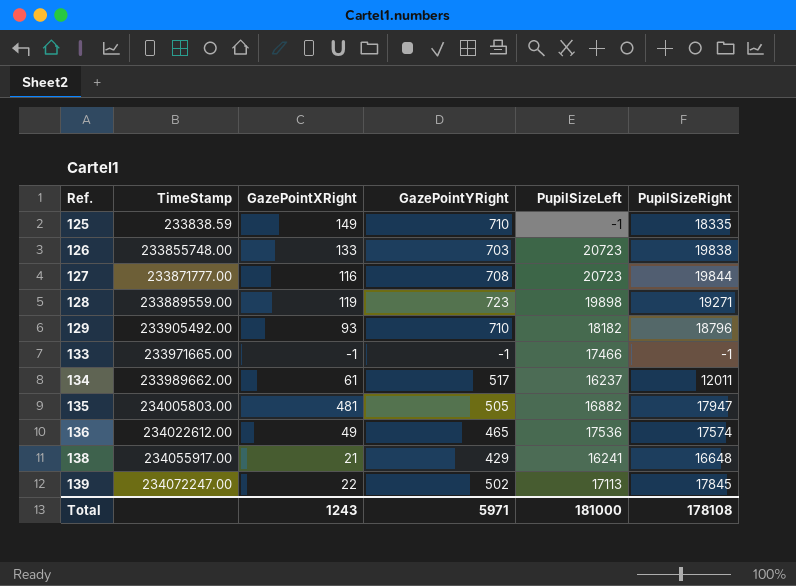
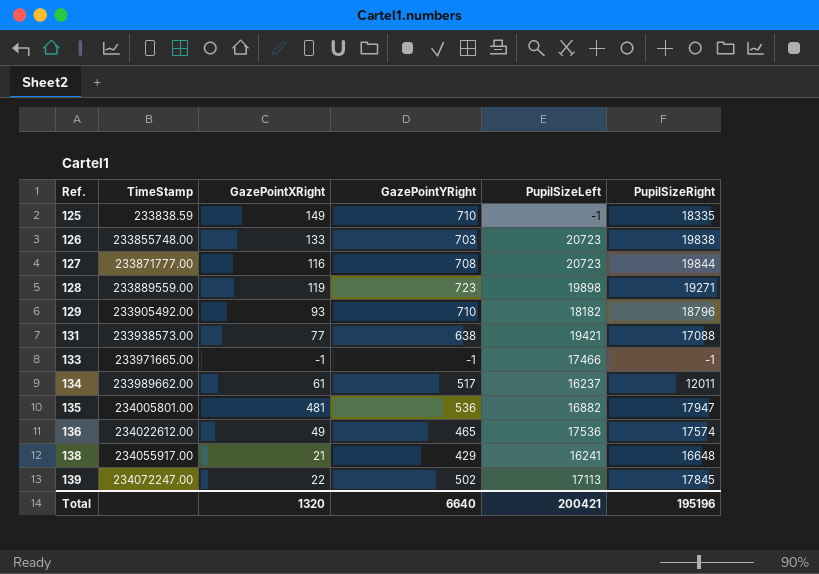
row 131: none -> 233938573.00 | 77 | 638 | 19421 | 17088
135 | TimeStamp: 234005803.00 -> 234005801.00
135 | GazePointYRight: 505 -> 536
Total | GazePointXRight: 1243 -> 1320
Total | GazePointYRight: 5971 -> 6640
Total | PupilSizeLeft: 181000 -> 200421
Total | PupilSizeRight: 178108 -> 195196

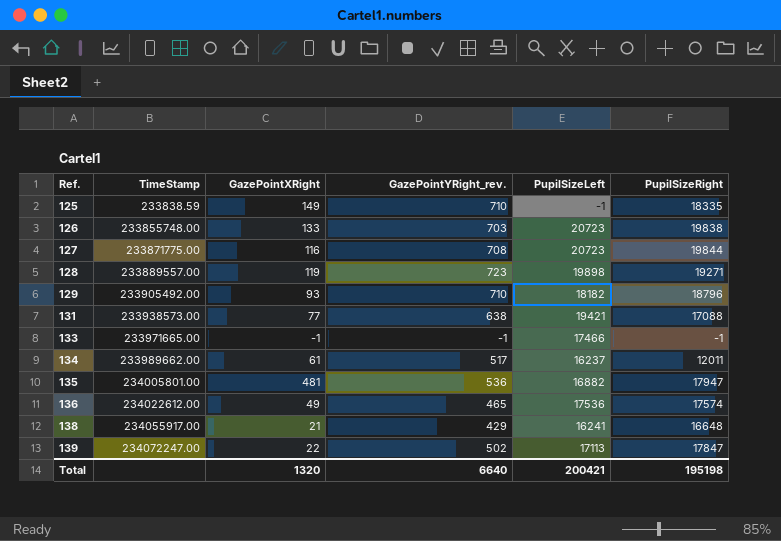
column name: GazePointYRight -> GazePointYRight_rev.
127 | TimeStamp: 233871777.00 -> 233871775.00
128 | TimeStamp: 233889559.00 -> 233889557.00
139 | PupilSizeRight: 17845 -> 17847
Total | PupilSizeRight: 195196 -> 195198

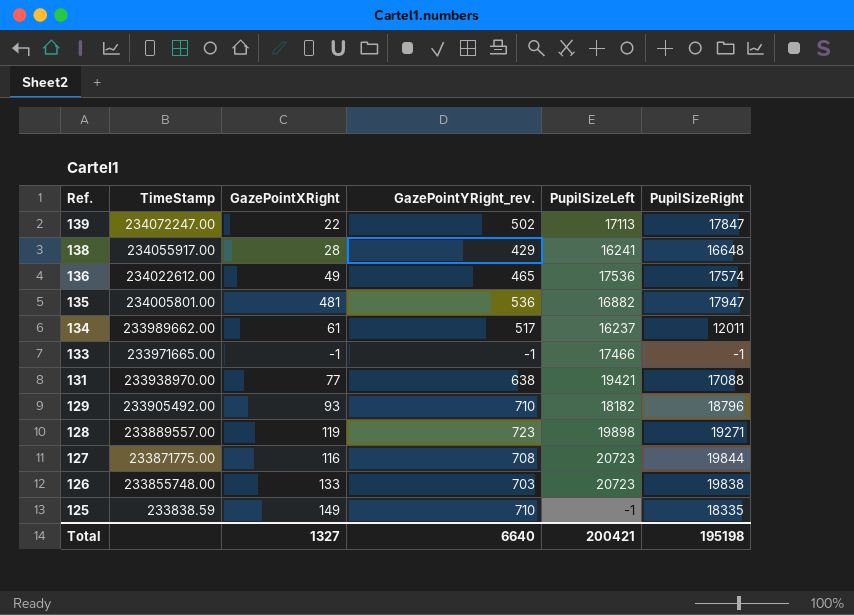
row order: Ref. ascending -> Ref. descending
138 | GazePointXRight: 21 -> 28
131 | TimeStamp: 233938573.00 -> 233938970.00
Total | GazePointXRight: 1320 -> 1327

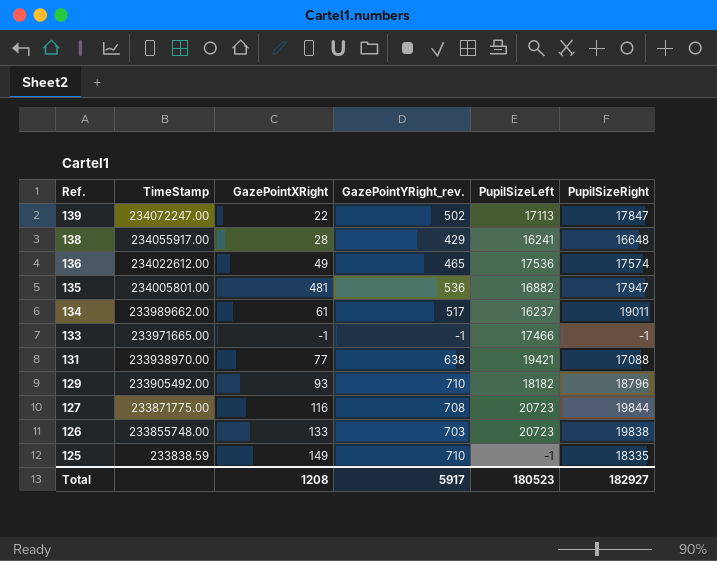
row 128: 233889557.00 | 119 | 723 | 19898 | 19271 -> none
134 | PupilSizeRight: 12011 -> 19011
Total | GazePointXRight: 1327 -> 1208
Total | GazePointYRight_rev.: 6640 -> 5917
Total | PupilSizeLeft: 200421 -> 180523
Total | PupilSizeRight: 195198 -> 182927

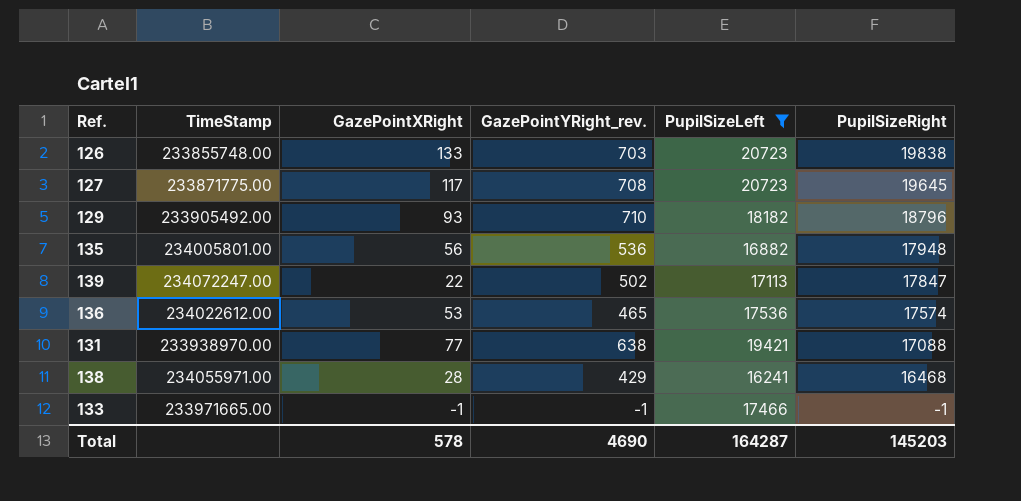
filter: none -> PupilSizeLeft >= 16241
row order: Ref. descending -> PupilSizeRight descending
127 | GazePointXRight: 116 -> 117
127 | PupilSizeRight: 19844 -> 19645
135 | GazePointXRight: 481 -> 56
135 | PupilSizeRight: 17947 -> 17948
136 | GazePointXRight: 49 -> 53
138 | TimeStamp: 234055917.00 -> 234055971.00
138 | PupilSizeRight: 16648 -> 16468
Total | GazePointXRight: 1208 -> 578
Total | GazePointYRight_rev.: 5917 -> 4690
Total | PupilSizeLeft: 180523 -> 164287
Total | PupilSizeRight: 182927 -> 145203

